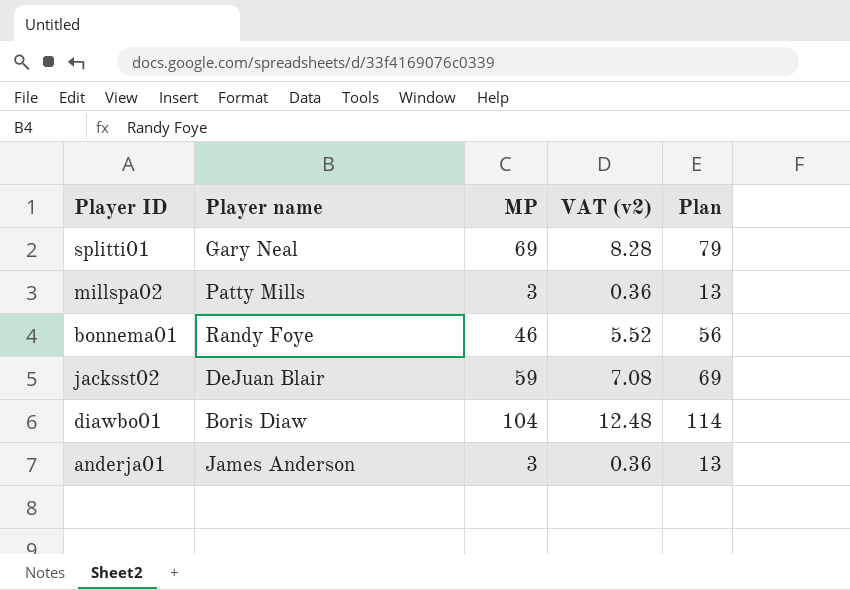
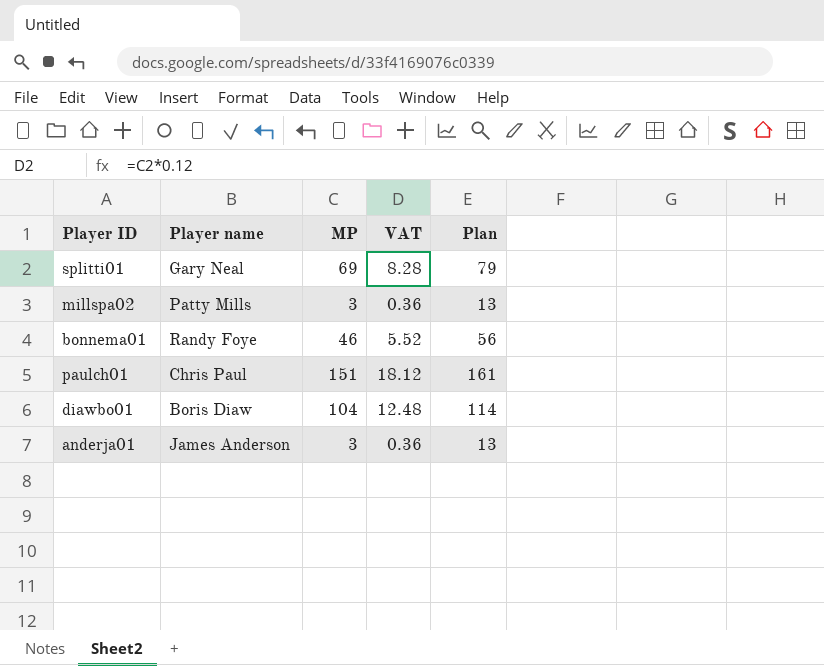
column name: VAT (v2) -> VAT
row jacksst02: DeJuan Blair | 59 | 7.08 | 69 -> none
row paulch01: none -> Chris Paul | 151 | 18.12 | 161

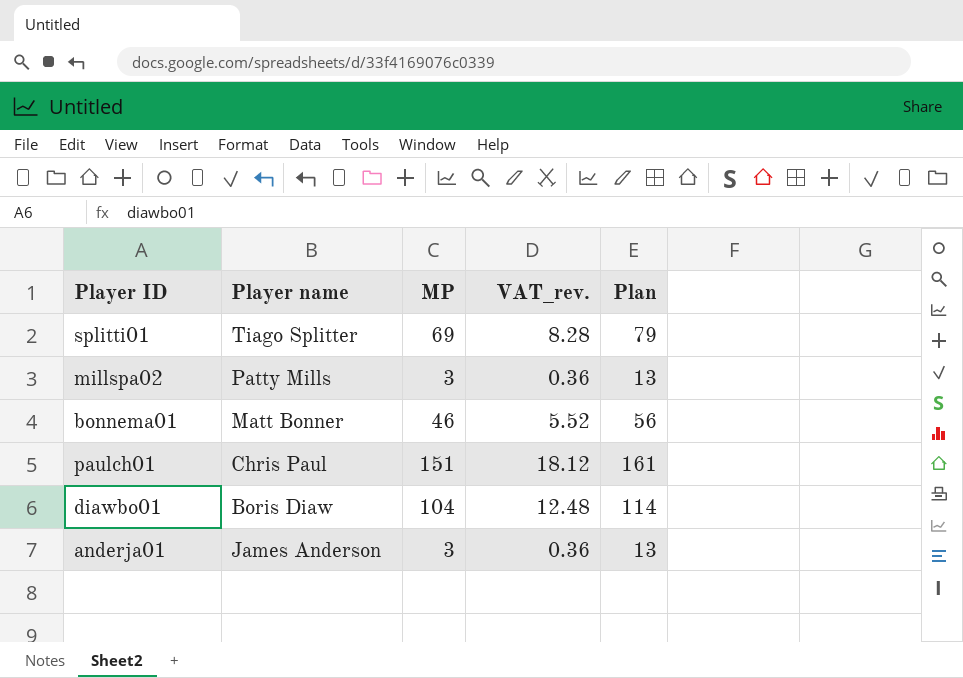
column name: VAT -> VAT_rev.
splitti01 | Player name: Gary Neal -> Tiago Splitter
bonnema01 | Player name: Randy Foye -> Matt Bonner

